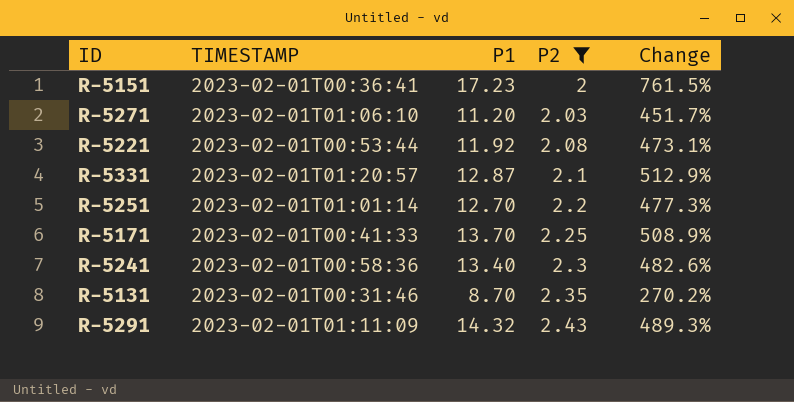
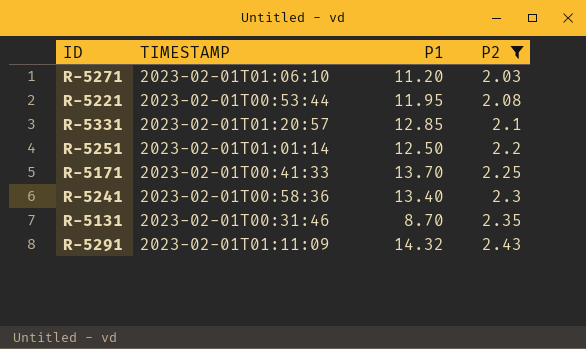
column Change | formula: ([P1] - [P2]) / [P2] -> none
row R-5151: 2023-02-01T00:36:41 | 17.23 | 2 | 761.5% -> none
R-5221 | P1: 11.92 -> 11.95
R-5331 | P1: 12.87 -> 12.85
R-5251 | P1: 12.70 -> 12.50

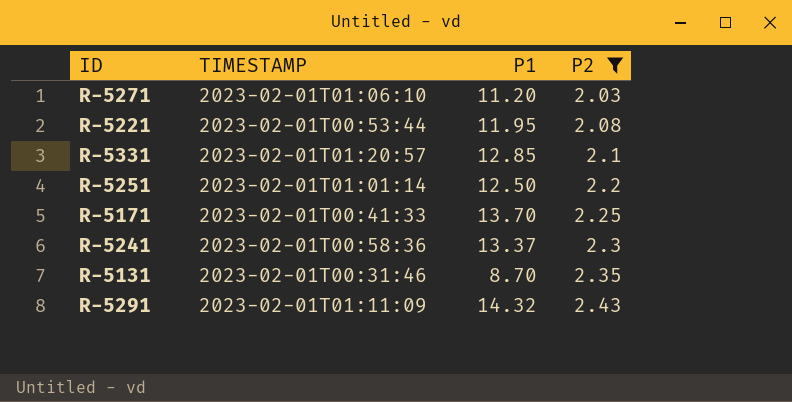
R-5241 | P1: 13.40 -> 13.37

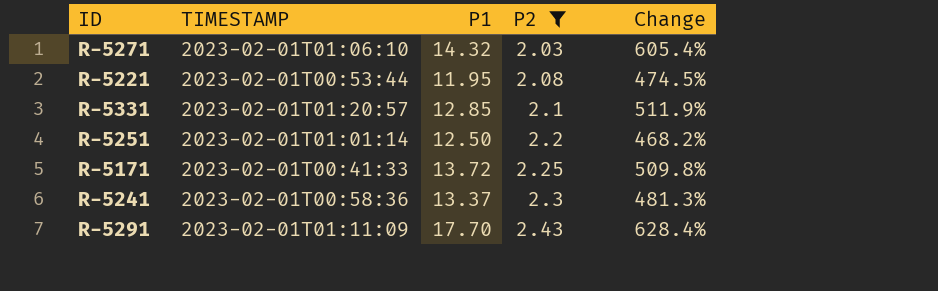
column Change | formula: none -> ([P1] - [P2]) / [P2]
row R-5131: 2023-02-01T00:31:46 | 8.70 | 2.35 -> none
R-5271 | P1: 11.20 -> 14.32
R-5171 | P1: 13.70 -> 13.72
R-5291 | P1: 14.32 -> 17.70

